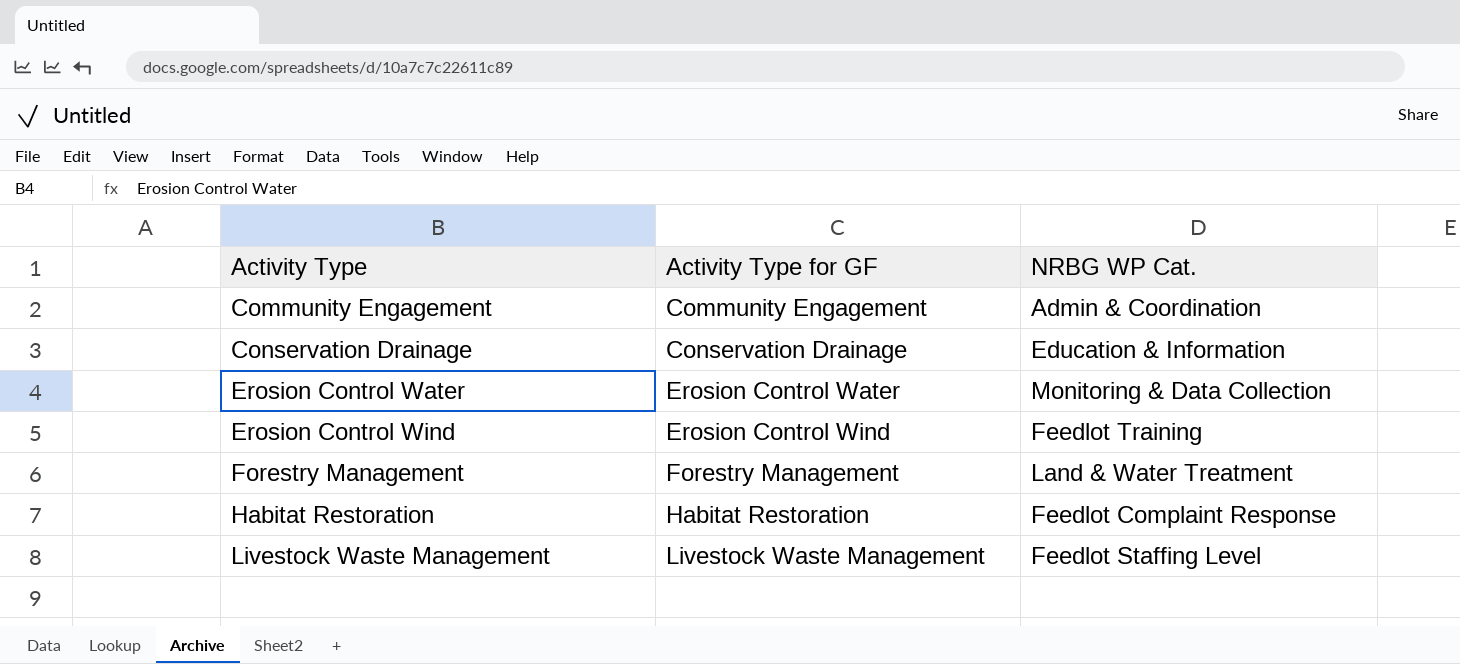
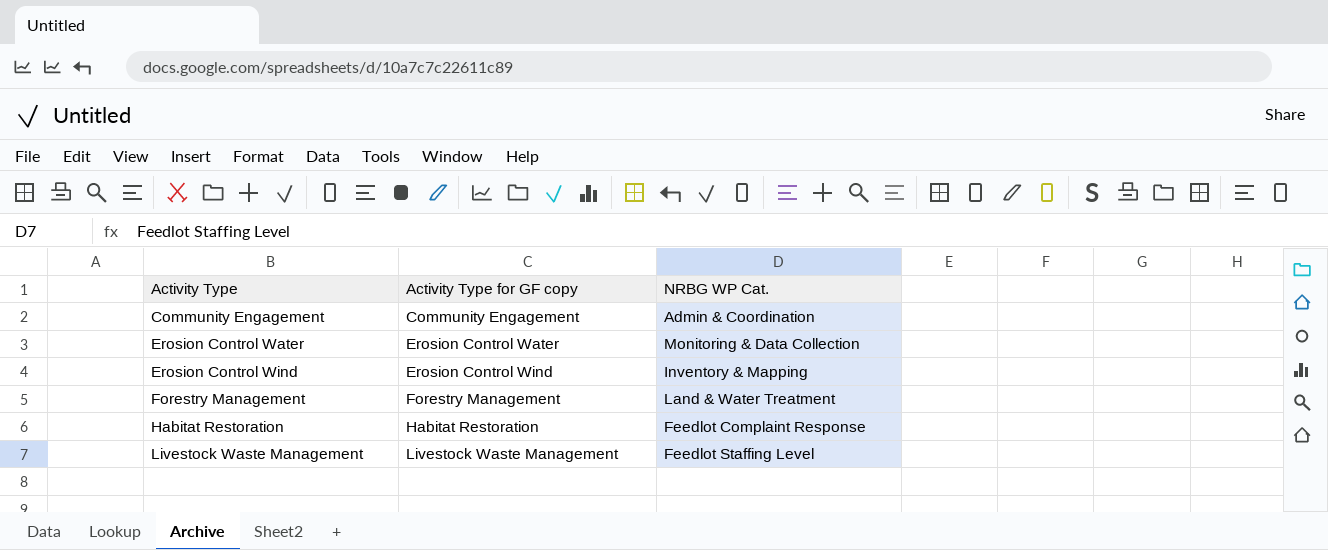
column name: Activity Type for GF -> Activity Type for GF copy
row Conservation Drainage: Conservation Drainage | Education & Information -> none
Erosion Control Wind | NRBG WP Cat.: Feedlot Training -> Inventory & Mapping

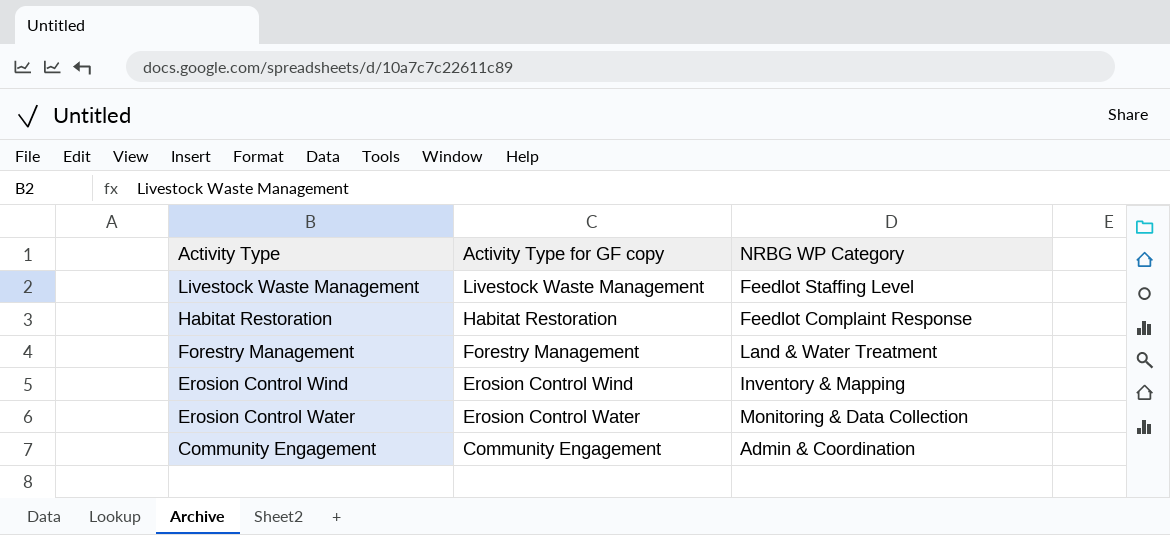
row order: Activity Type ascending -> Activity Type descending
column name: NRBG WP Cat. -> NRBG WP Category

